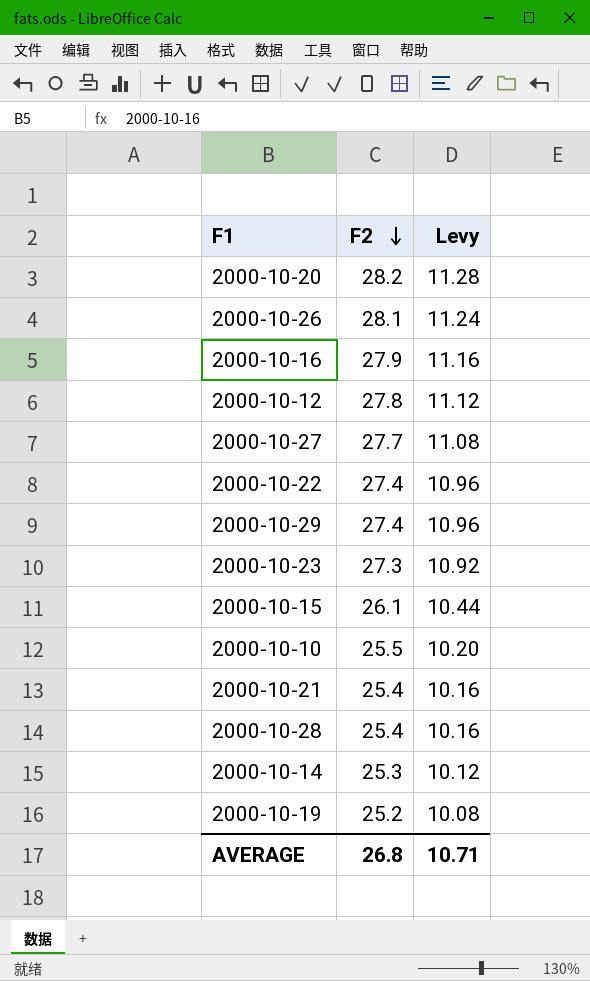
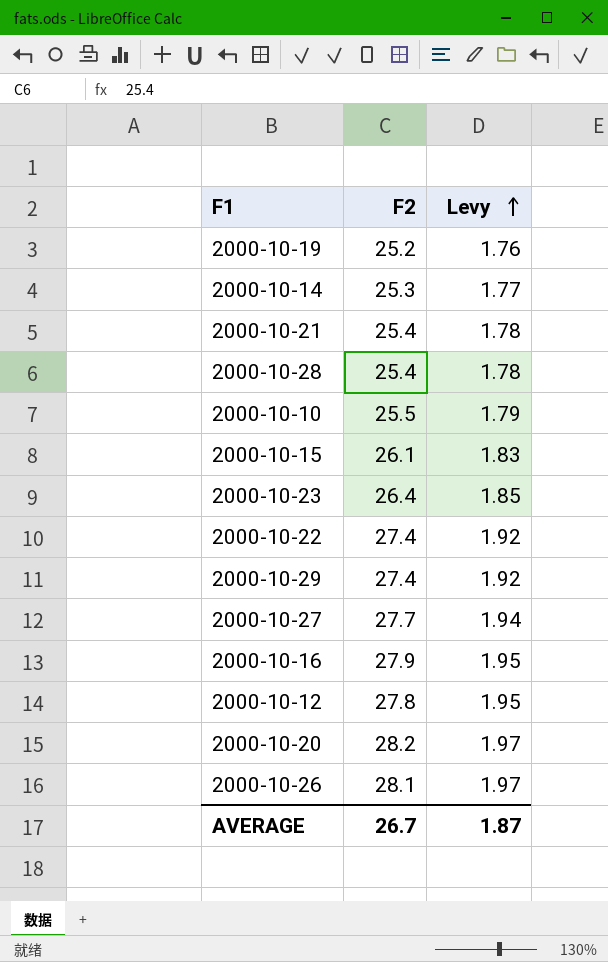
row order: F2 descending -> Levy ascending
column Levy | formula: [F2] * 0.4 -> [F2] * 0.07
2000-10-23 | F2: 27.3 -> 26.4
AVERAGE | F2: 26.8 -> 26.7
AVERAGE | Levy: 10.71 -> 1.87

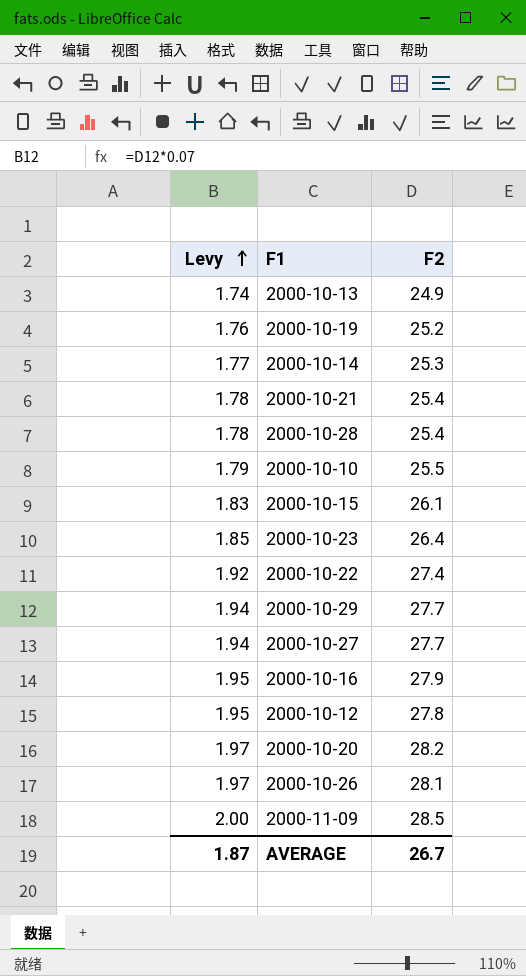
column Levy | position: 3 -> 1
row 2000-10-13: none -> 1.74 | 24.9
2000-10-29 | Levy: 1.92 -> 1.94
2000-10-29 | F2: 27.4 -> 27.7
row 2000-11-09: none -> 2.00 | 28.5

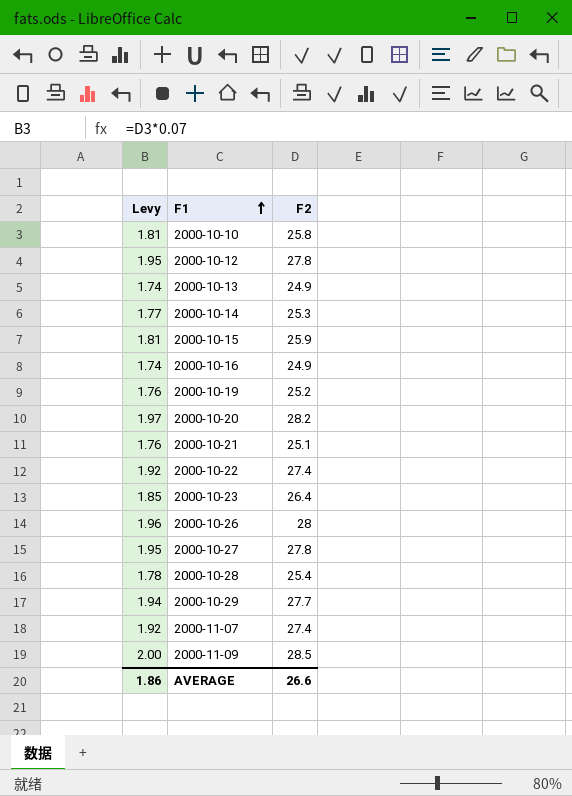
row order: Levy ascending -> F1 ascending
2000-10-10 | Levy: 1.79 -> 1.81
2000-10-10 | F2: 25.5 -> 25.8
2000-10-15 | Levy: 1.83 -> 1.81
2000-10-15 | F2: 26.1 -> 25.9
2000-10-16 | Levy: 1.95 -> 1.74
2000-10-16 | F2: 27.9 -> 24.9
2000-10-21 | Levy: 1.78 -> 1.76
2000-10-21 | F2: 25.4 -> 25.1
2000-10-26 | Levy: 1.97 -> 1.96
2000-10-26 | F2: 28.1 -> 28
2000-10-27 | Levy: 1.94 -> 1.95
2000-10-27 | F2: 27.7 -> 27.8
row 2000-11-07: none -> 1.92 | 27.4
AVERAGE | Levy: 1.87 -> 1.86
AVERAGE | F2: 26.7 -> 26.6

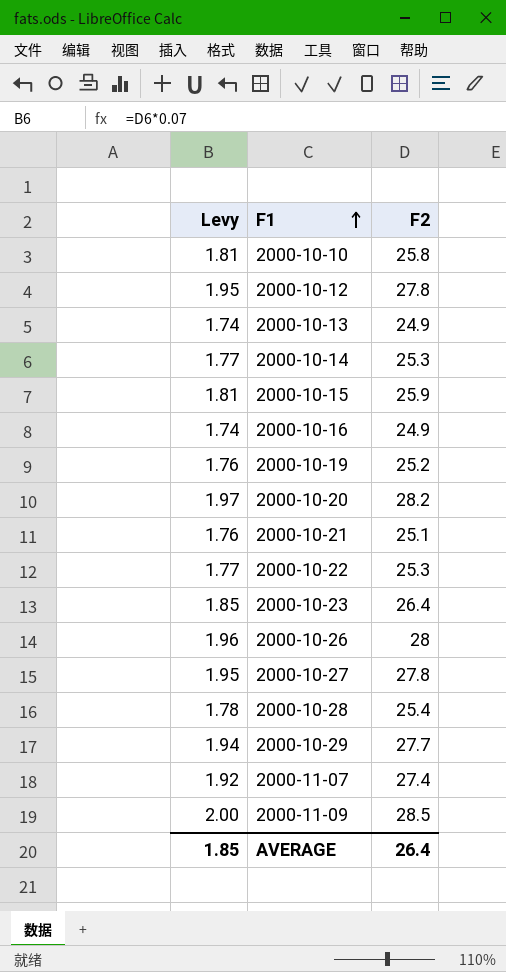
2000-10-22 | Levy: 1.92 -> 1.77
2000-10-22 | F2: 27.4 -> 25.3
AVERAGE | Levy: 1.86 -> 1.85
AVERAGE | F2: 26.6 -> 26.4

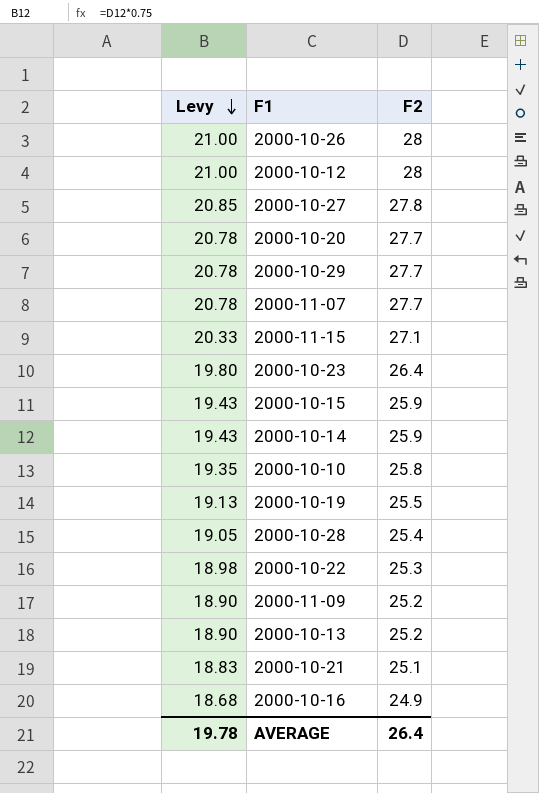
row order: F1 ascending -> Levy descending
column Levy | formula: [F2] * 0.07 -> [F2] * 0.75
2000-10-12 | F2: 27.8 -> 28
2000-10-20 | F2: 28.2 -> 27.7
2000-11-07 | F2: 27.4 -> 27.7
row 2000-11-15: none -> 20.33 | 27.1
2000-10-14 | F2: 25.3 -> 25.9
2000-10-19 | F2: 25.2 -> 25.5
2000-11-09 | F2: 28.5 -> 25.2
2000-10-13 | F2: 24.9 -> 25.2
AVERAGE | Levy: 1.85 -> 19.78

